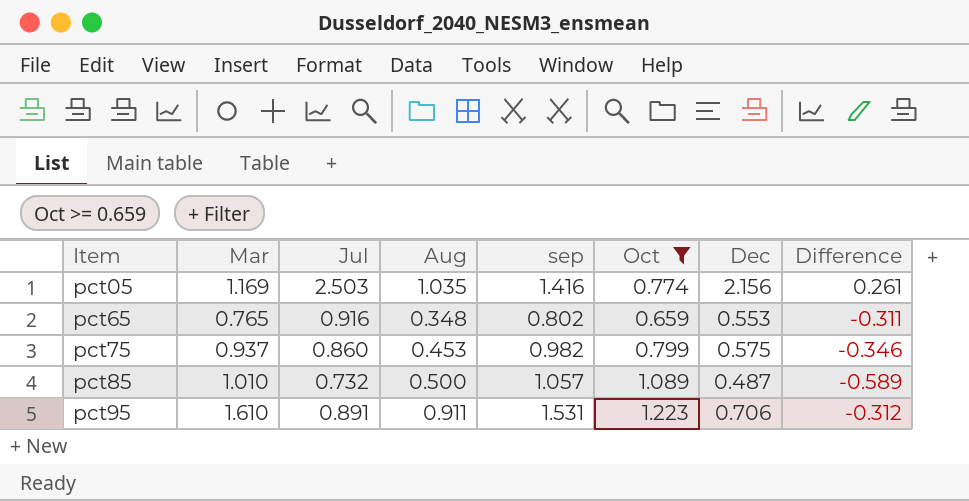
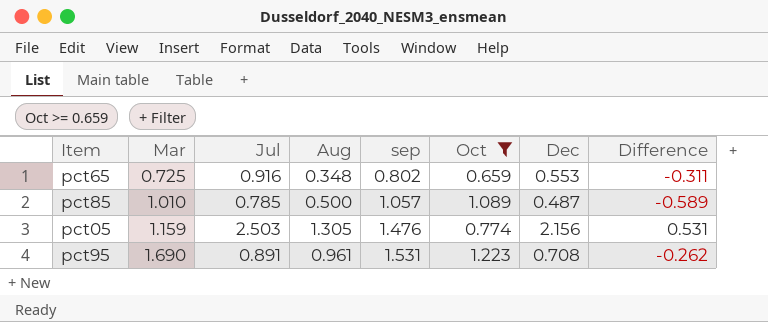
row order: Item ascending -> Mar ascending
row pct75: 0.937 | 0.860 | 0.453 | 0.982 | 0.799 | 0.575 | -0.346 -> none
pct65 | Mar: 0.765 -> 0.725
pct85 | Jul: 0.732 -> 0.785
pct05 | Mar: 1.169 -> 1.159
pct05 | Aug: 1.035 -> 1.305
pct05 | sep: 1.416 -> 1.476
pct05 | Difference: 0.261 -> 0.531
pct95 | Mar: 1.610 -> 1.690
pct95 | Aug: 0.911 -> 0.961
pct95 | Dec: 0.706 -> 0.708
pct95 | Difference: -0.312 -> -0.262

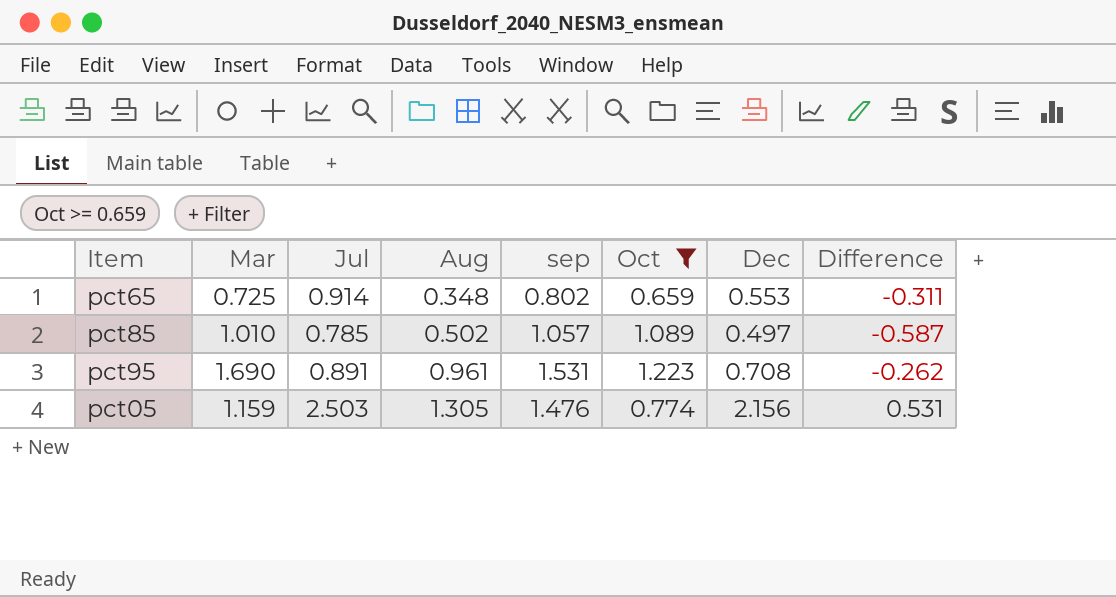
row order: Mar ascending -> Aug ascending
pct65 | Jul: 0.916 -> 0.914
pct85 | Aug: 0.500 -> 0.502
pct85 | Dec: 0.487 -> 0.497
pct85 | Difference: -0.589 -> -0.587

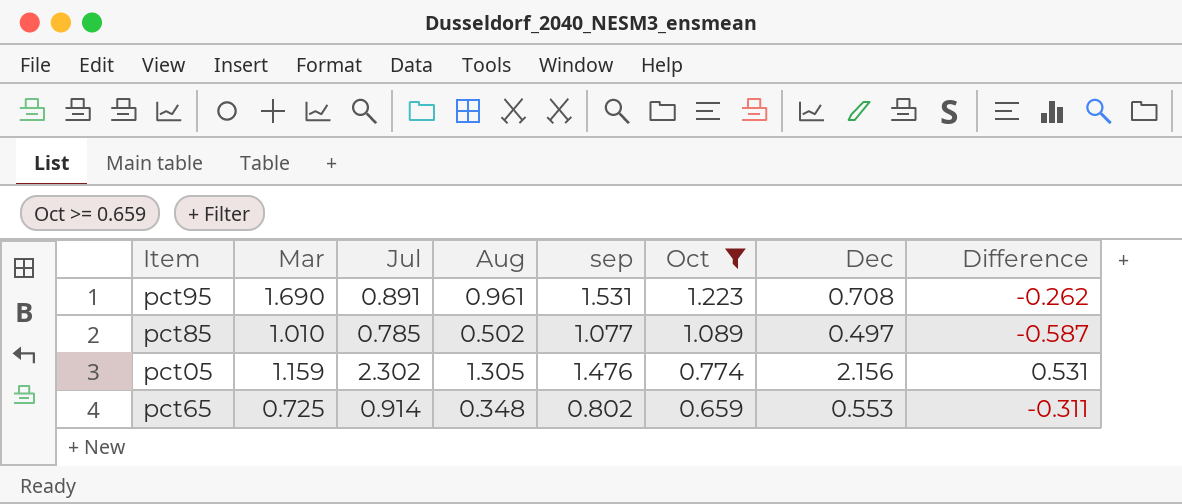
row order: Aug ascending -> Oct descending
pct85 | sep: 1.057 -> 1.077
pct05 | Jul: 2.503 -> 2.302

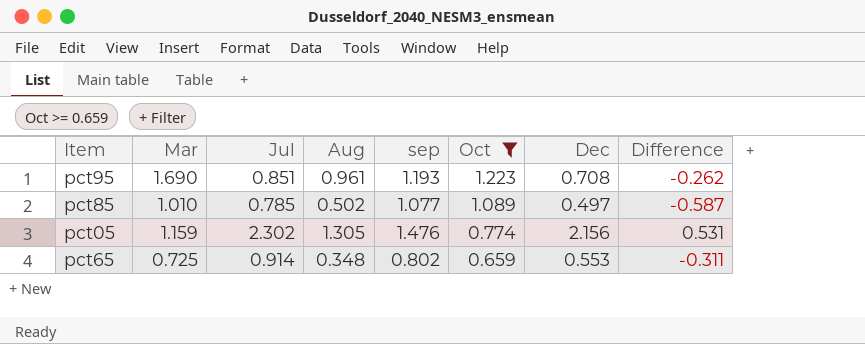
pct95 | Jul: 0.891 -> 0.851
pct95 | sep: 1.531 -> 1.193

